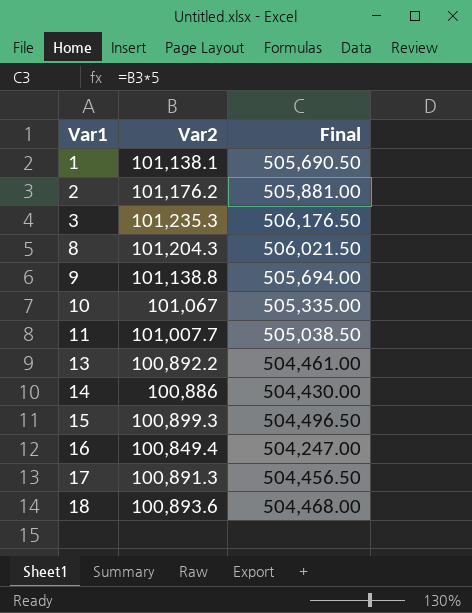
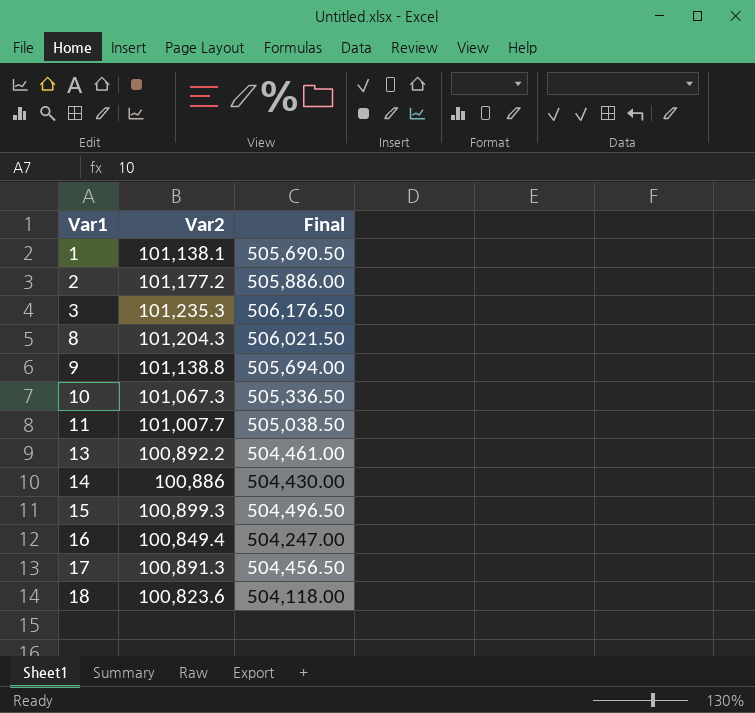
2 | Var2: 101,176.2 -> 101,177.2
2 | Final: 505,881.00 -> 505,886.00
10 | Var2: 101,067 -> 101,067.3
10 | Final: 505,335.00 -> 505,336.50
18 | Var2: 100,893.6 -> 100,823.6
18 | Final: 504,468.00 -> 504,118.00

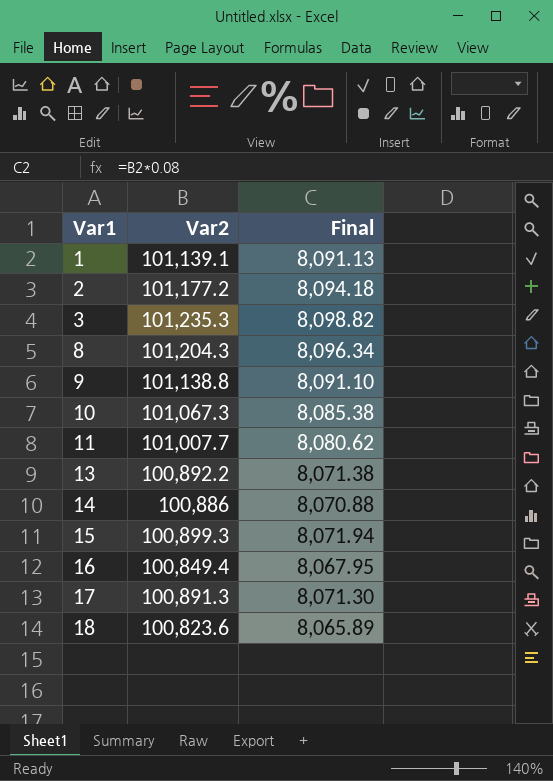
column Final | formula: [Var2] * 5 -> [Var2] * 0.08
1 | Var2: 101,138.1 -> 101,139.1

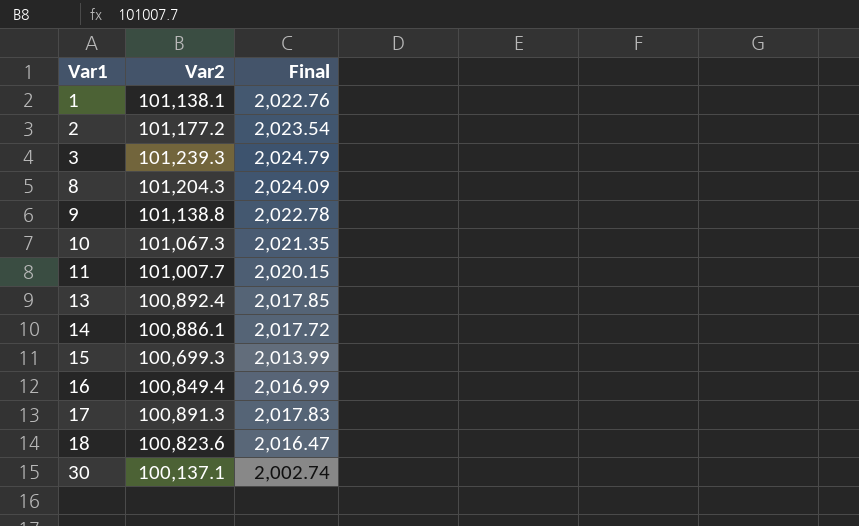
column Final | formula: [Var2] * 0.08 -> [Var2] * 0.02
1 | Var2: 101,139.1 -> 101,138.1
3 | Var2: 101,235.3 -> 101,239.3
13 | Var2: 100,892.2 -> 100,892.4
14 | Var2: 100,886 -> 100,886.1
15 | Var2: 100,899.3 -> 100,699.3
row 30: none -> 100,137.1 | 2,002.74

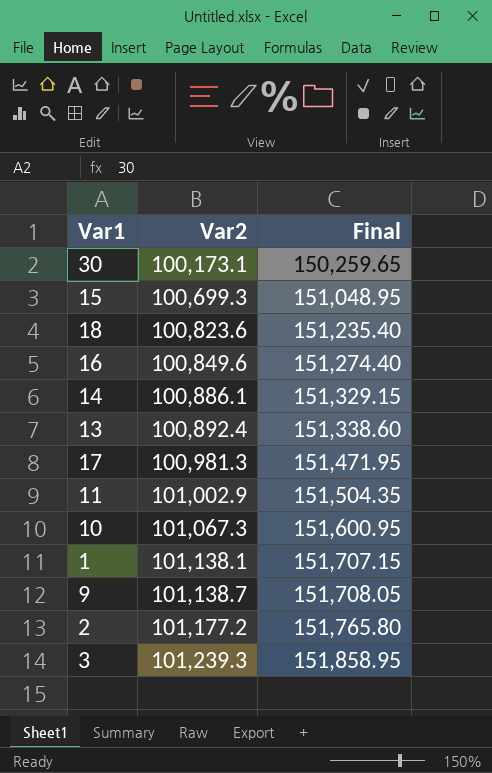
row order: Var1 ascending -> Var2 ascending
column Final | formula: [Var2] * 0.02 -> [Var2] * 1.5
row 8: 101,204.3 | 2,024.09 -> none
30 | Var2: 100,137.1 -> 100,173.1
16 | Var2: 100,849.4 -> 100,849.6
17 | Var2: 100,891.3 -> 100,981.3
11 | Var2: 101,007.7 -> 101,002.9
9 | Var2: 101,138.8 -> 101,138.7

